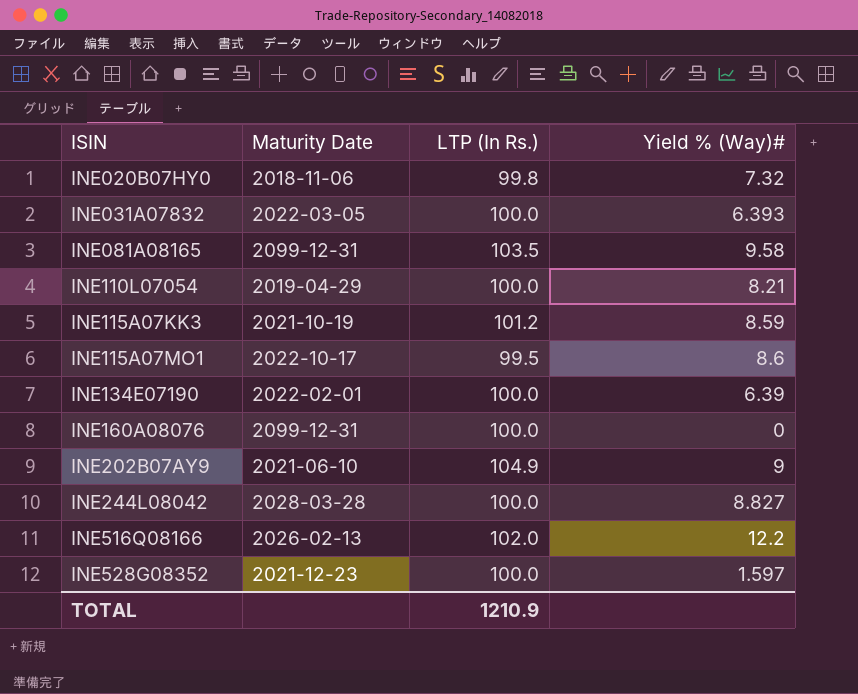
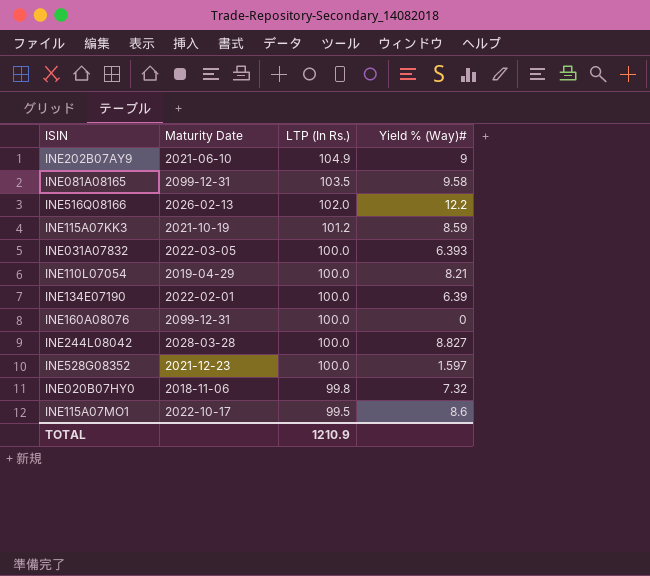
row order: ISIN ascending -> LTP (In Rs.) descending

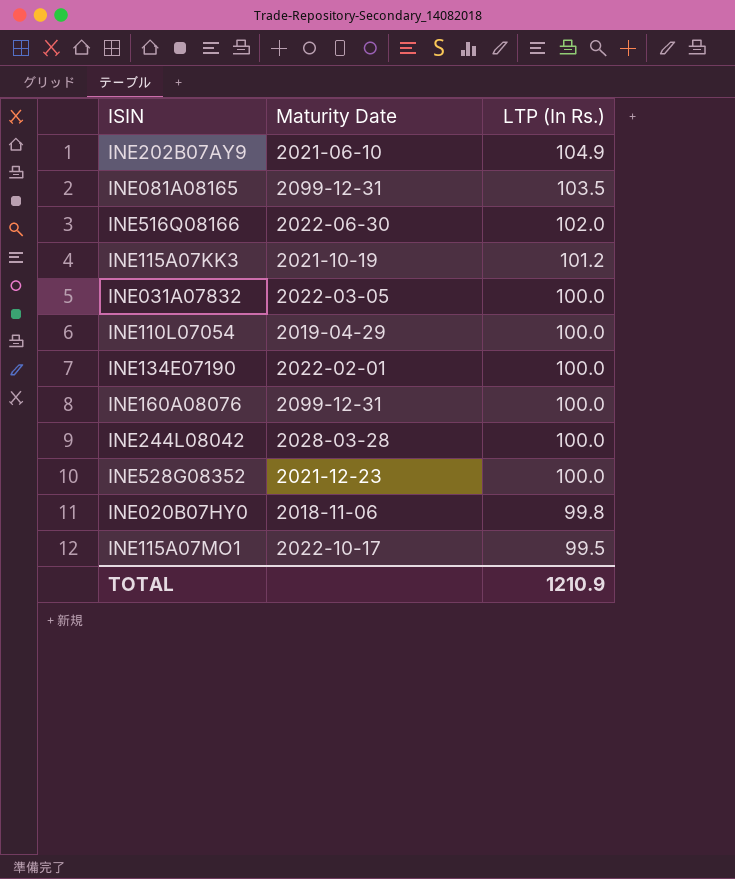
column Yield % (Way)# | position: 4 -> none
INE516Q08166 | Maturity Date: 2026-02-13 -> 2022-06-30

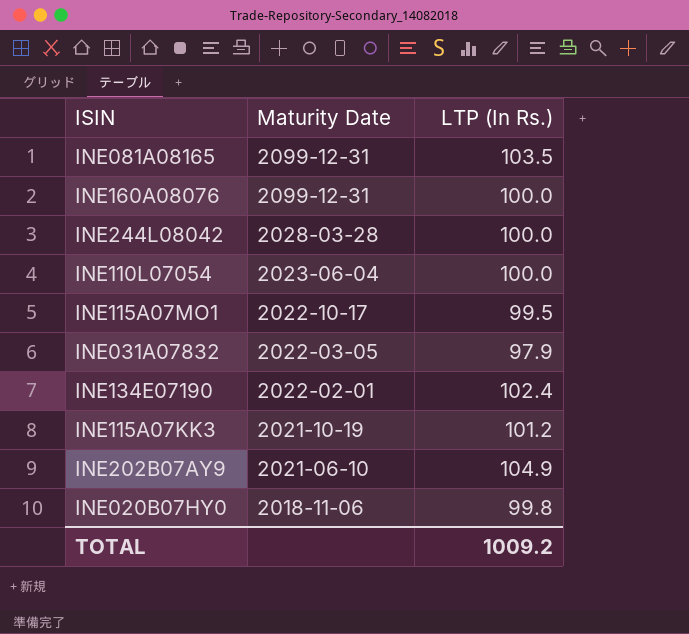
row order: LTP (In Rs.) descending -> Maturity Date descending
row INE516Q08166: 2022-06-30 | 102.0 -> none
row INE528G08352: 2021-12-23 | 100.0 -> none
INE110L07054 | Maturity Date: 2019-04-29 -> 2023-06-04
INE031A07832 | LTP (In Rs.): 100.0 -> 97.9
INE134E07190 | LTP (In Rs.): 100.0 -> 102.4
TOTAL | LTP (In Rs.): 1210.9 -> 1009.2

